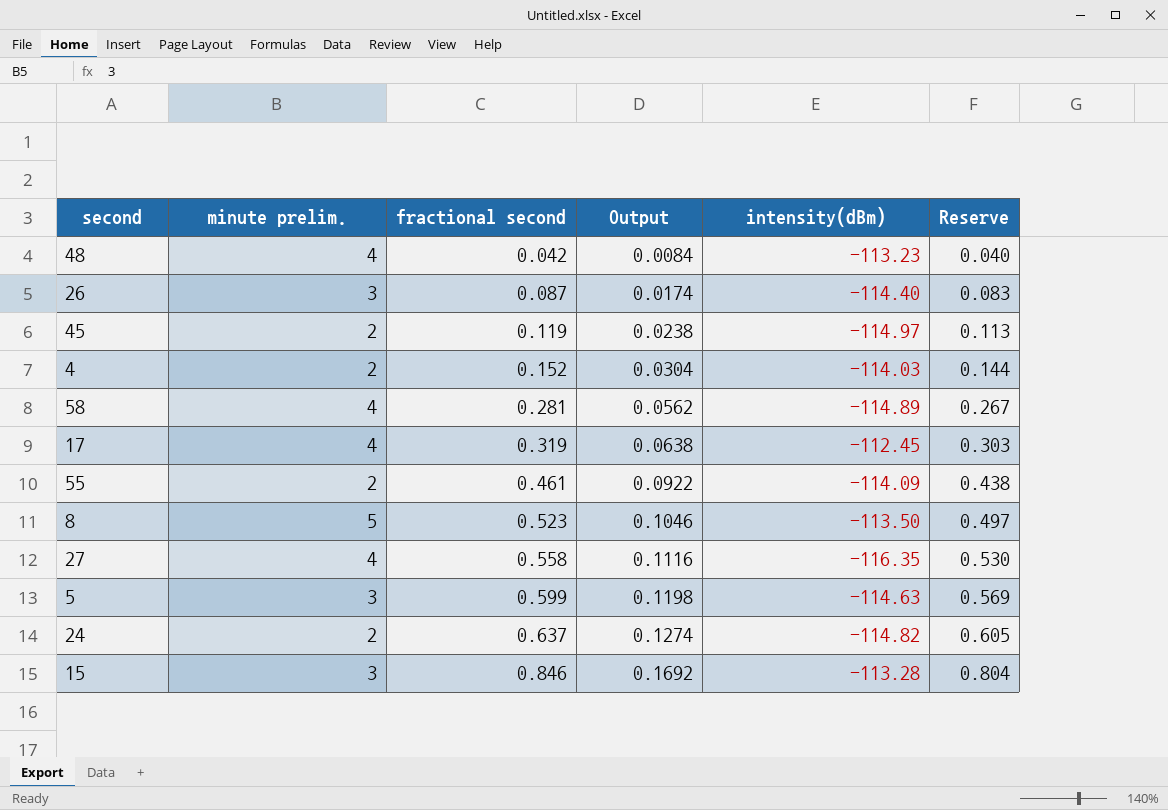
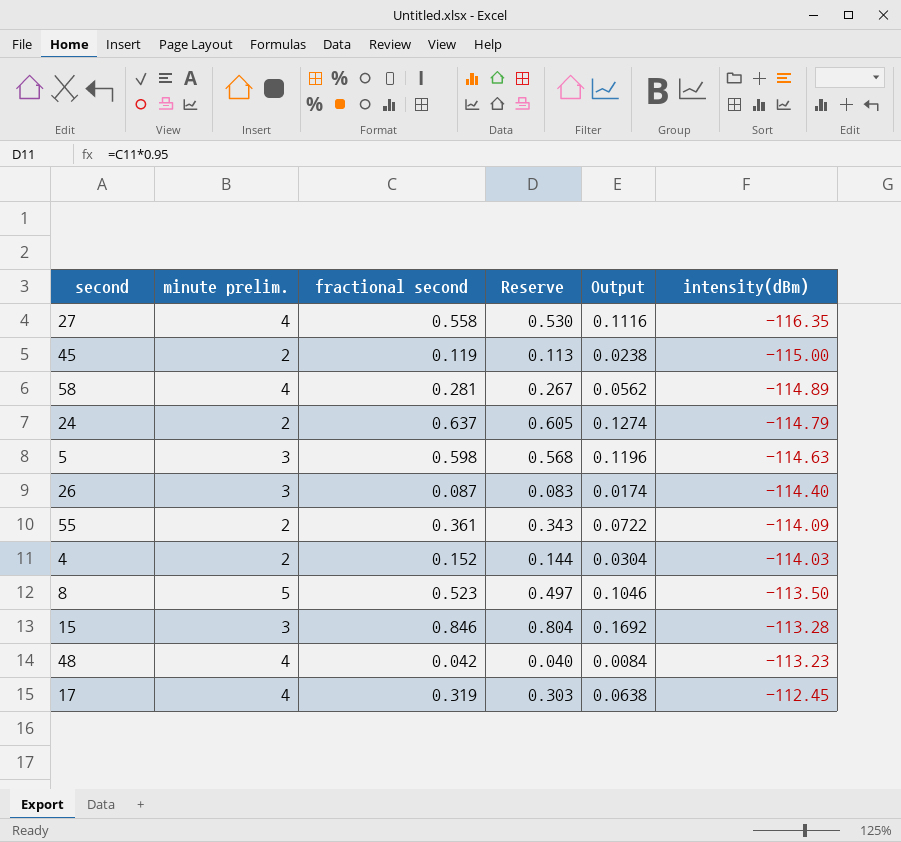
row order: fractional second ascending -> intensity(dBm) ascending
column Reserve | position: 6 -> 4
45 | intensity(dBm): -114.97 -> -115.00
24 | intensity(dBm): -114.82 -> -114.79
5 | fractional second: 0.599 -> 0.598
5 | Reserve: 0.569 -> 0.568
5 | Output: 0.1198 -> 0.1196
55 | fractional second: 0.461 -> 0.361
55 | Reserve: 0.438 -> 0.343
55 | Output: 0.0922 -> 0.0722

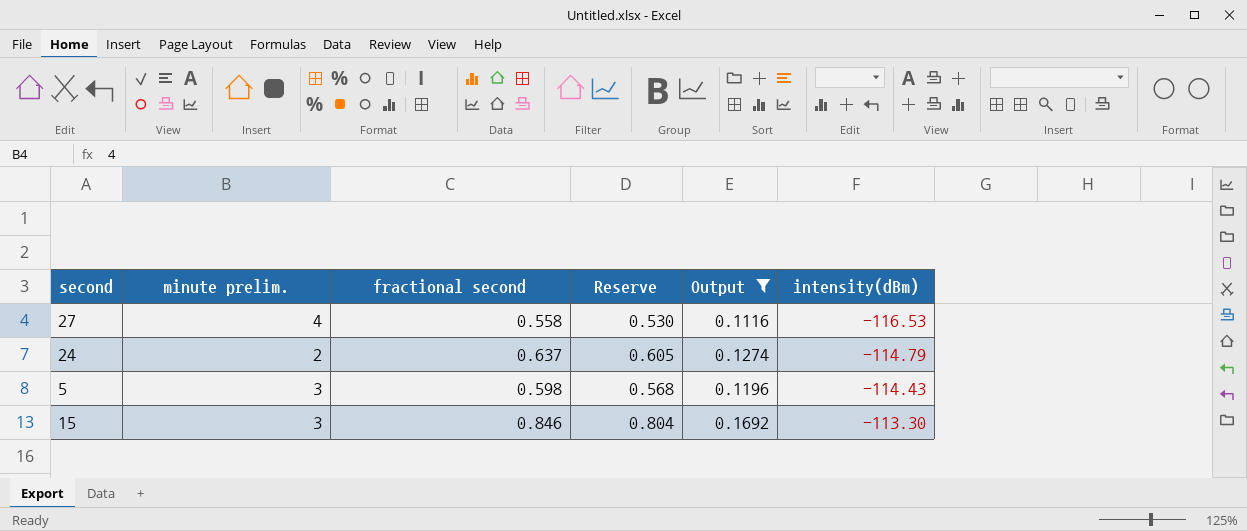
filter: none -> Output >= 0.1116
27 | intensity(dBm): -116.35 -> -116.53
5 | intensity(dBm): -114.63 -> -114.43
15 | intensity(dBm): -113.28 -> -113.30

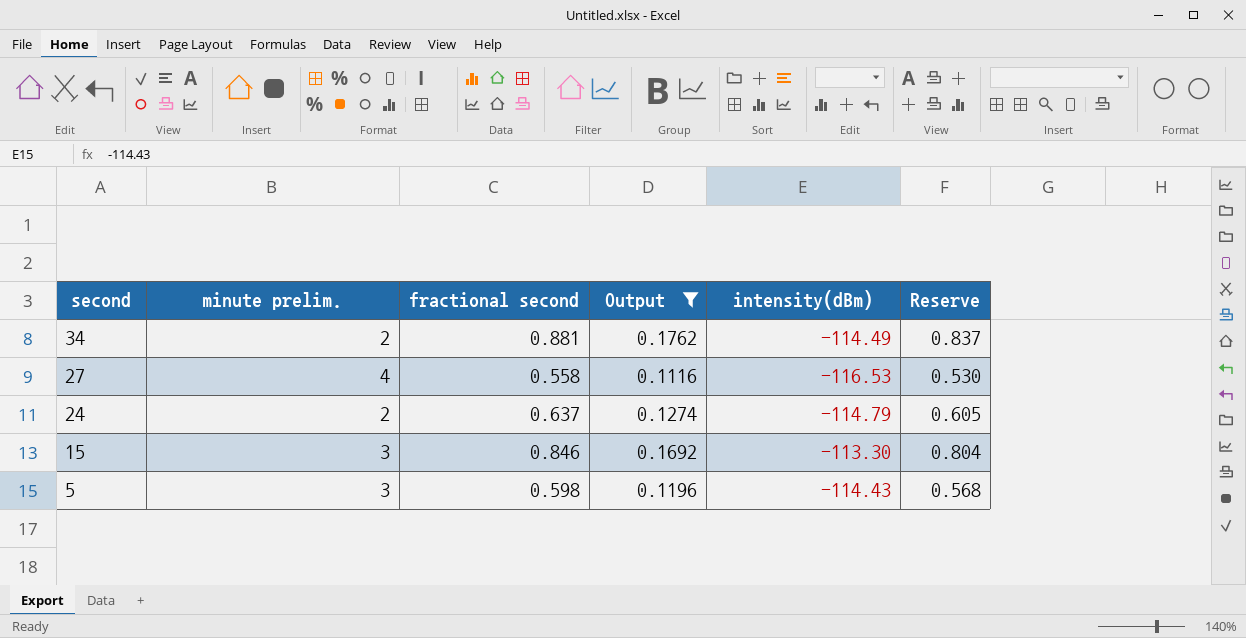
row order: intensity(dBm) ascending -> second descending
column Reserve | position: 4 -> 6
row 34: none -> 2 | 0.881 | 0.1762 | -114.49 | 0.837

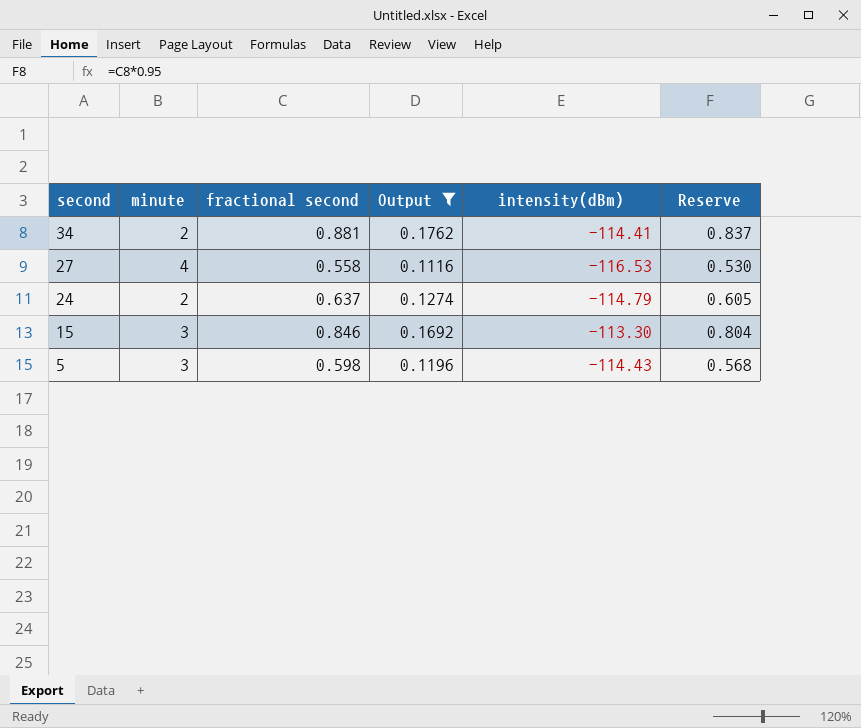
column name: minute prelim. -> minute
34 | intensity(dBm): -114.49 -> -114.41

